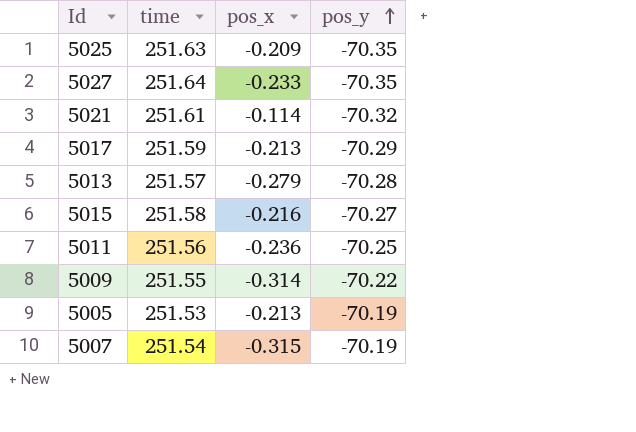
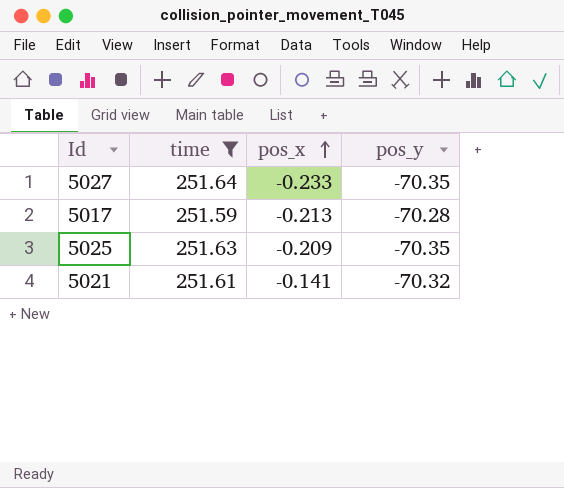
filter: none -> time >= 251.59
row order: pos_y ascending -> pos_x ascending
5017 | pos_y: -70.29 -> -70.28
5021 | pos_x: -0.114 -> -0.141

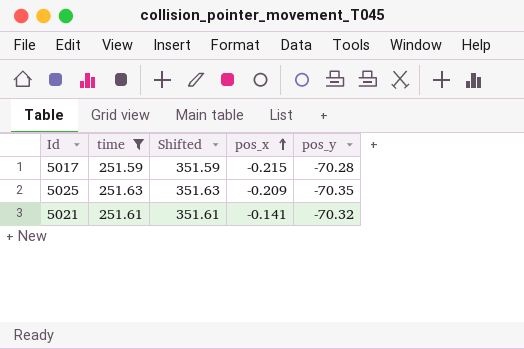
column Shifted | formula: none -> [time] + 100
row 5027: 251.64 | -0.233 | -70.35 -> none
5017 | pos_x: -0.213 -> -0.215

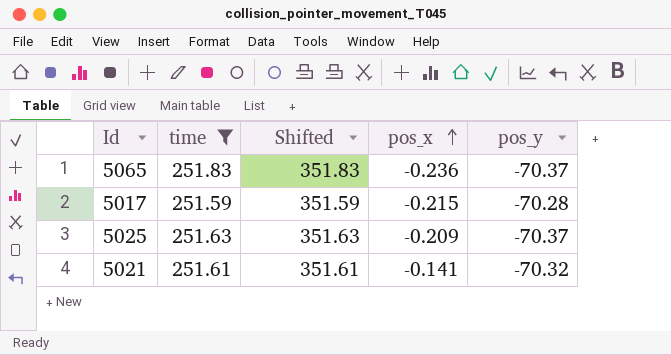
row 5065: none -> 251.83 | 351.83 | -0.236 | -70.37
5025 | pos_y: -70.35 -> -70.37

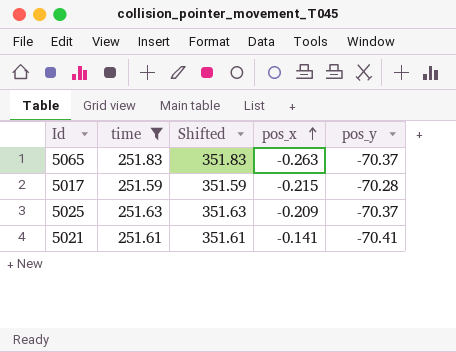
5065 | pos_x: -0.236 -> -0.263
5021 | pos_y: -70.32 -> -70.41

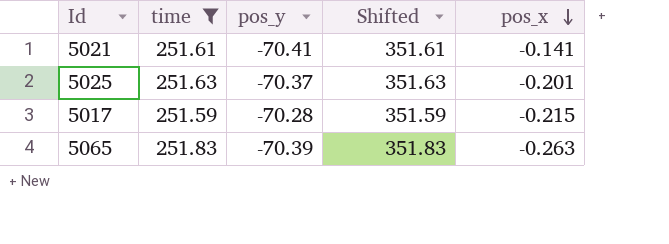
row order: pos_x ascending -> pos_x descending
column pos_y | position: 5 -> 3
5025 | pos_x: -0.209 -> -0.201
5065 | pos_y: -70.37 -> -70.39

